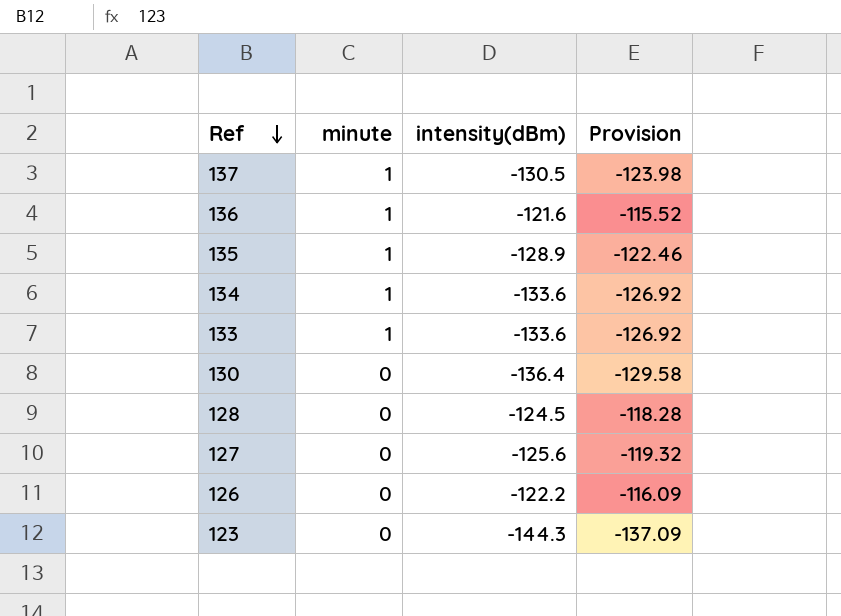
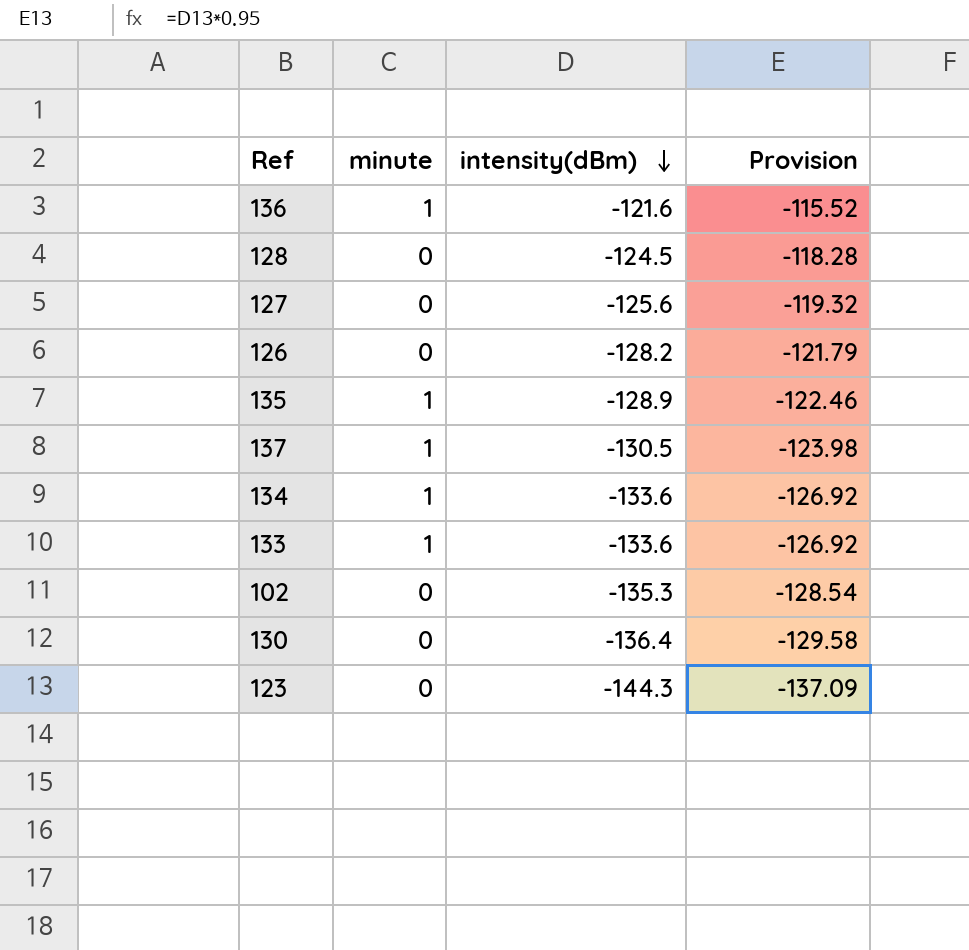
row order: Ref descending -> intensity(dBm) descending
126 | intensity(dBm): -122.2 -> -128.2
126 | Provision: -116.09 -> -121.79
row 102: none -> 0 | -135.3 | -128.54

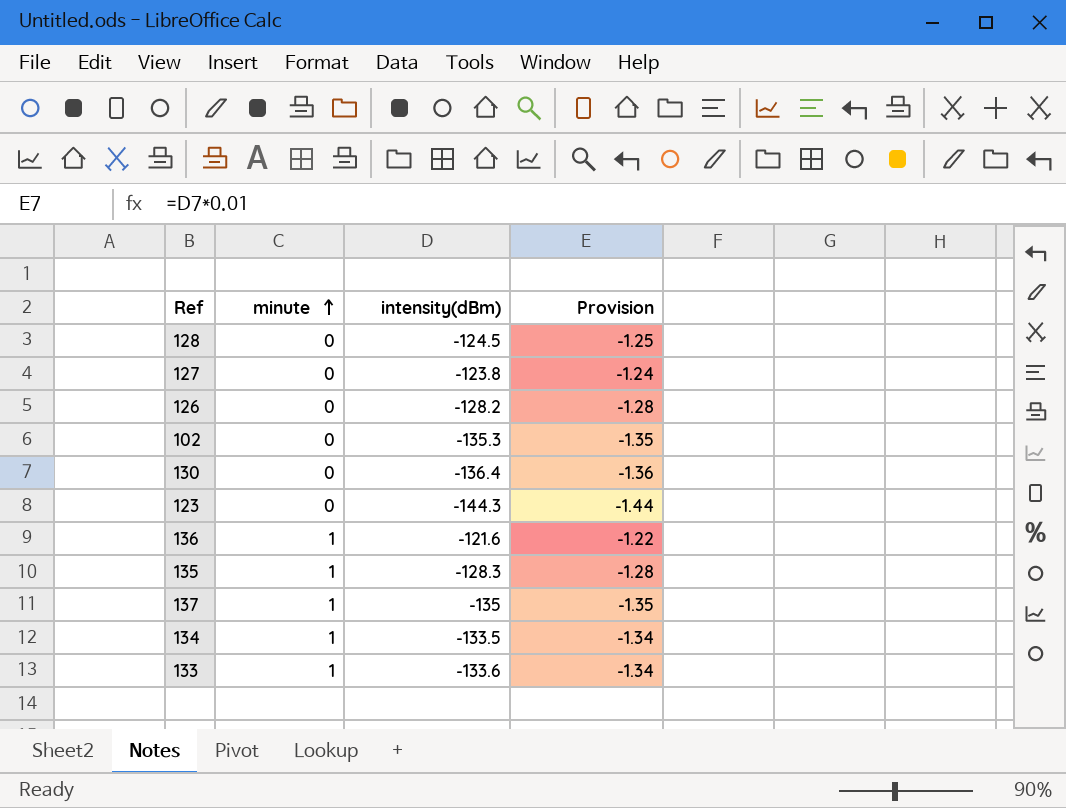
row order: intensity(dBm) descending -> minute ascending
column Provision | formula: [intensity(dBm)] * 0.95 -> [intensity(dBm)] * 0.01
127 | intensity(dBm): -125.6 -> -123.8
135 | intensity(dBm): -128.9 -> -128.3
137 | intensity(dBm): -130.5 -> -135
134 | intensity(dBm): -133.6 -> -133.5

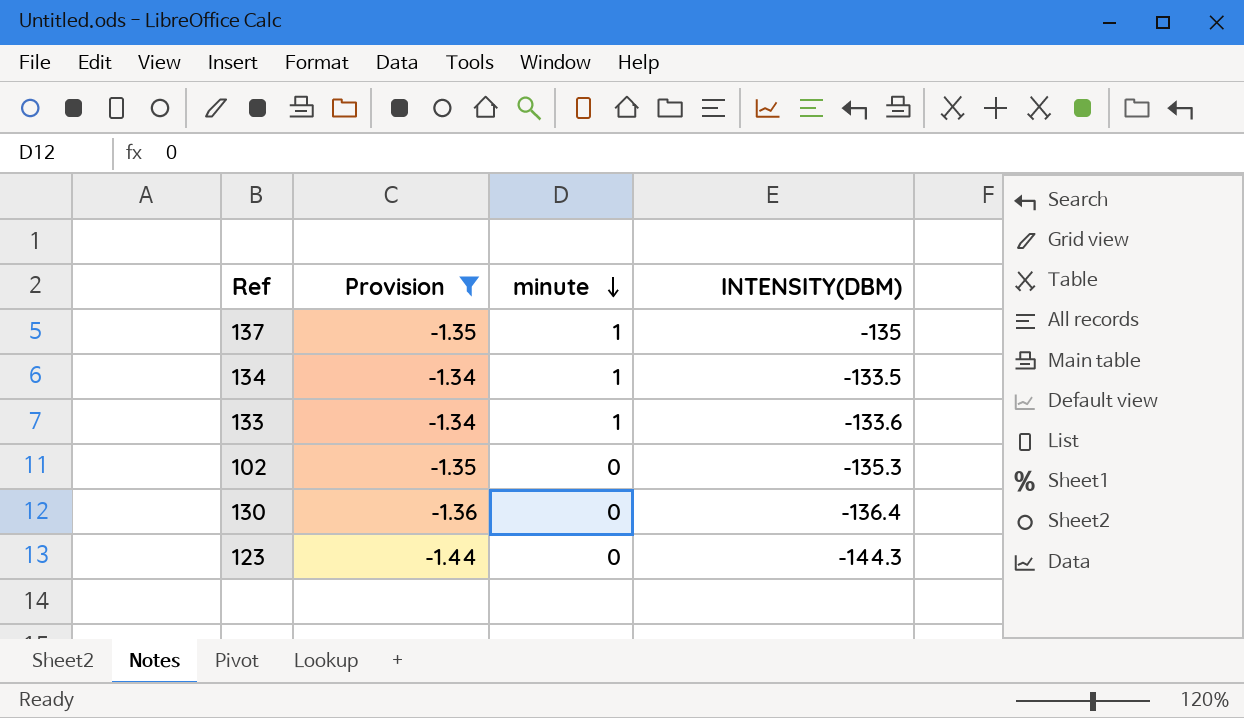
filter: none -> Provision <= -1.34
row order: minute ascending -> minute descending
column Provision | position: 4 -> 2
column name: intensity(dBm) -> INTENSITY(DBM)

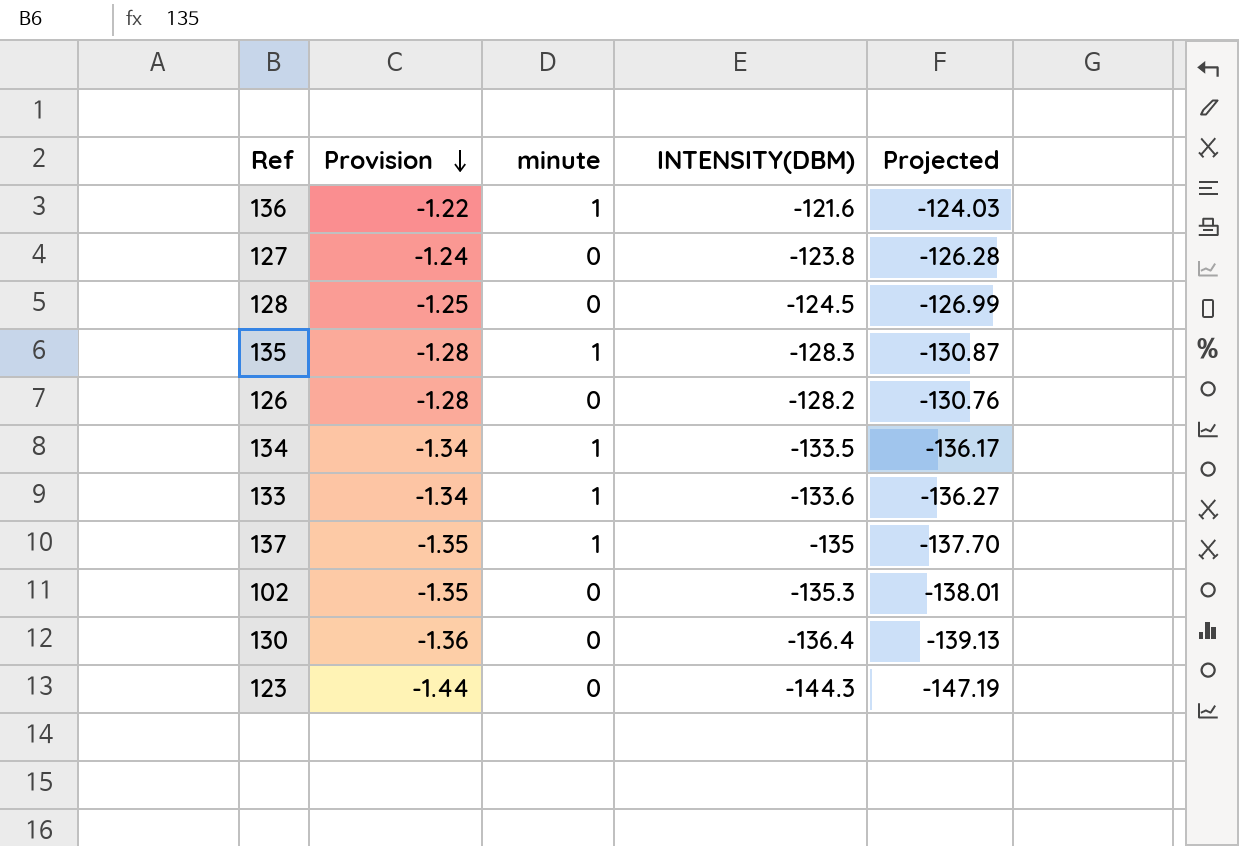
filter: Provision <= -1.34 -> none
row order: minute descending -> Provision descending
column Projected | formula: none -> [INTENSITY(DBM)] * 1.02

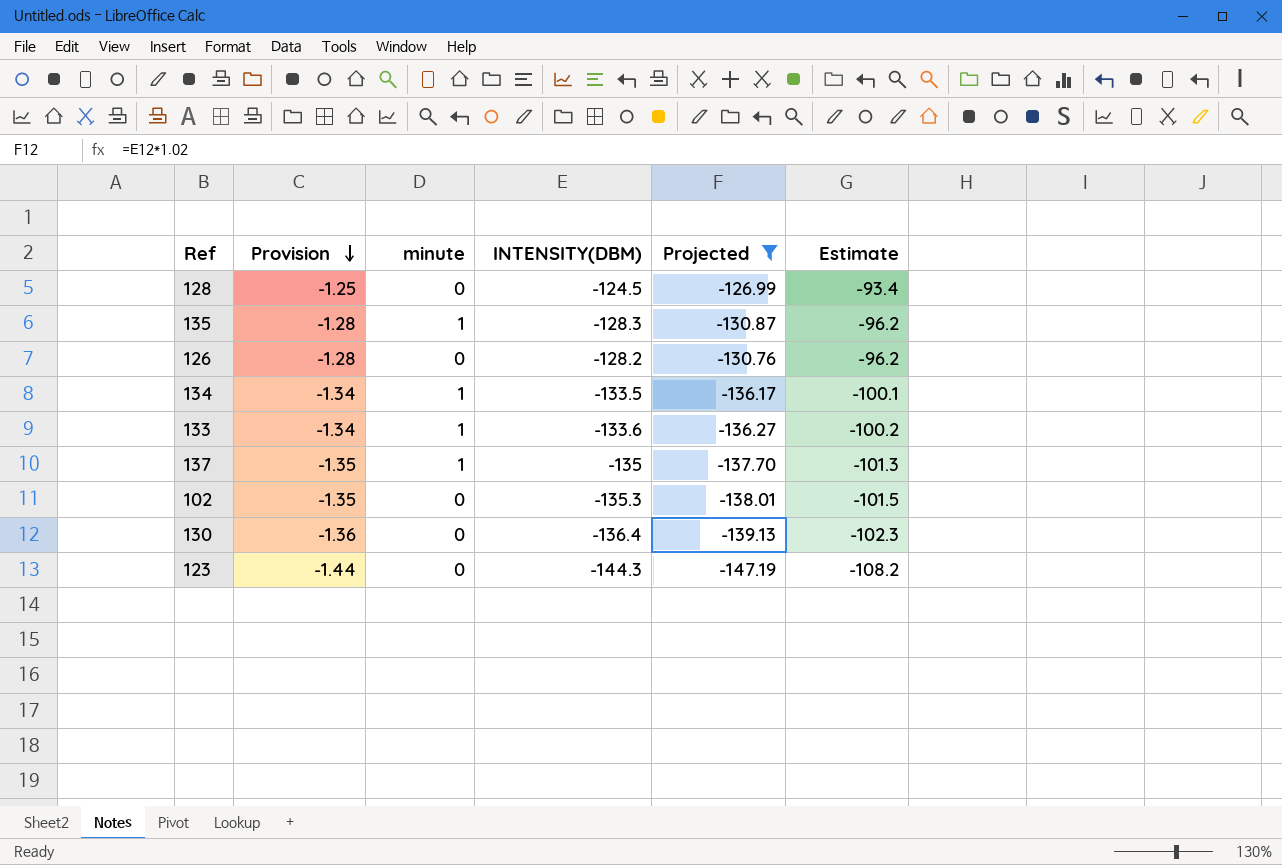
filter: none -> Projected <= -126.99
column Estimate | formula: none -> [INTENSITY(DBM)] * 0.75

